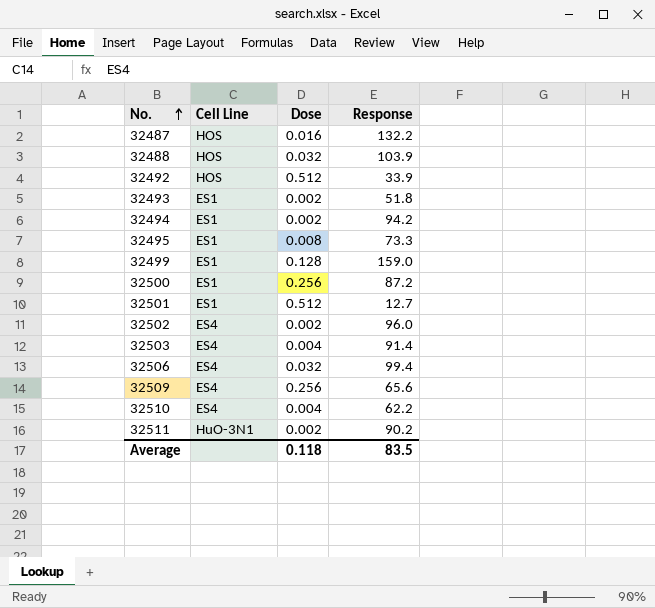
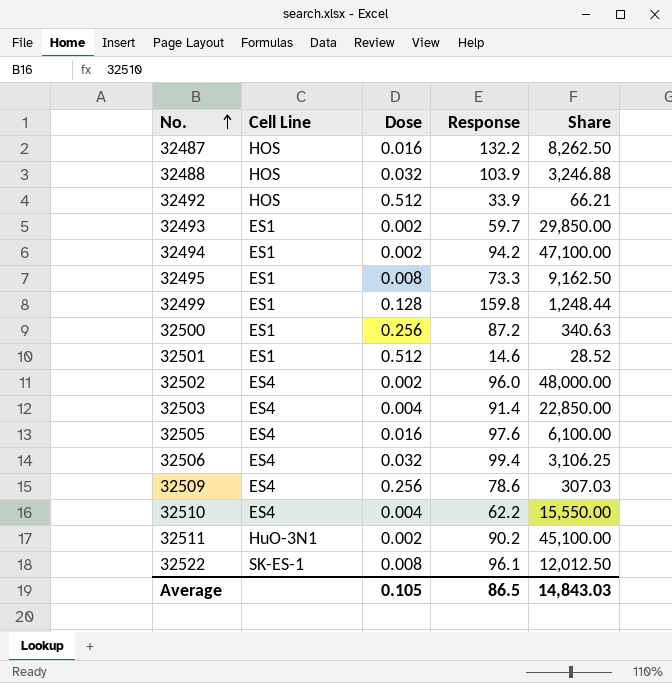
column Share | formula: none -> [Response] / [Dose]
32493 | Response: 51.8 -> 59.7
32499 | Response: 159.0 -> 159.8
32501 | Response: 12.7 -> 14.6
row 32505: none -> ES4 | 0.016 | 97.6 | 6,100.00
32509 | Response: 65.6 -> 78.6
row 32522: none -> SK-ES-1 | 0.008 | 96.1 | 12,012.50
Average | Dose: 0.118 -> 0.105
Average | Response: 83.5 -> 86.5

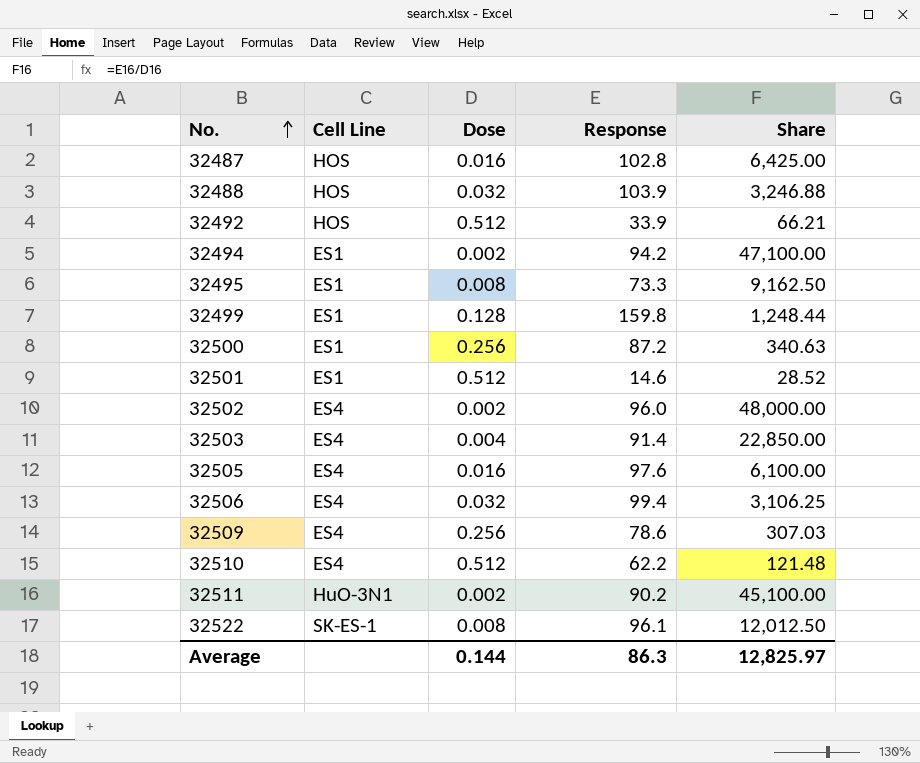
row 32493: ES1 | 0.002 | 59.7 | 29,850.00 -> none
32487 | Response: 132.2 -> 102.8
32487 | Share: 8,262.50 -> 6,425.00
32510 | Dose: 0.004 -> 0.512
32510 | Share: 15,550.00 -> 121.48
Average | Dose: 0.105 -> 0.144
Average | Response: 86.5 -> 86.3
Average | Share: 14,843.03 -> 12,825.97

